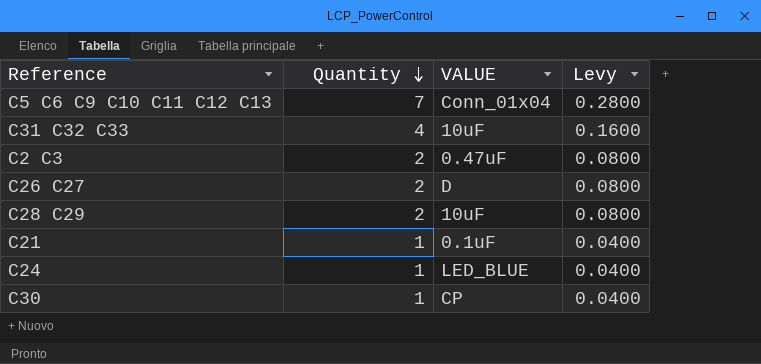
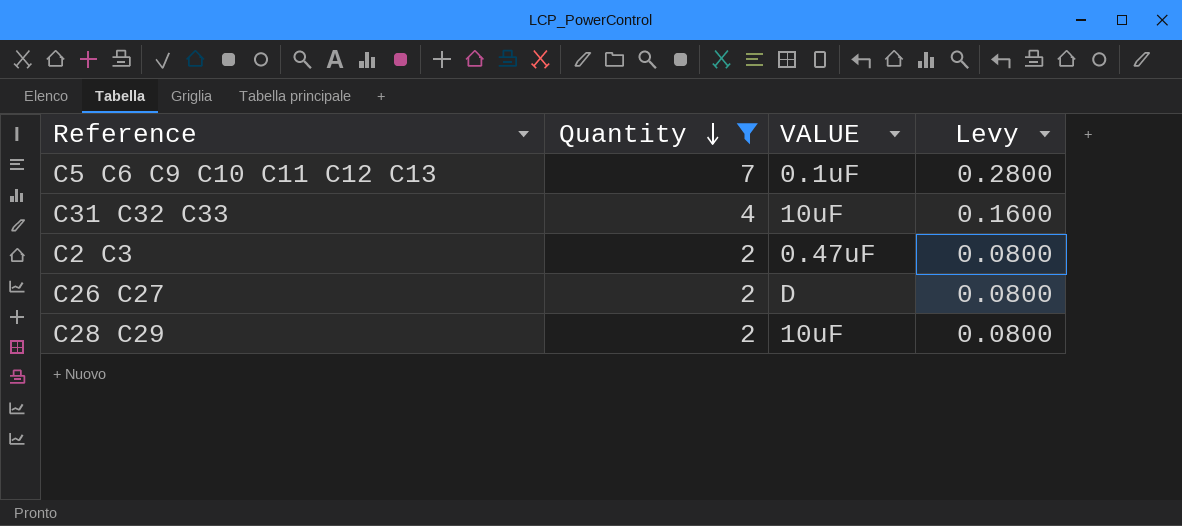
filter: none -> Quantity != 1
C5 C6 C9 C10 C11 C12 C13 | VALUE: Conn_01x04 -> 0.1uF

